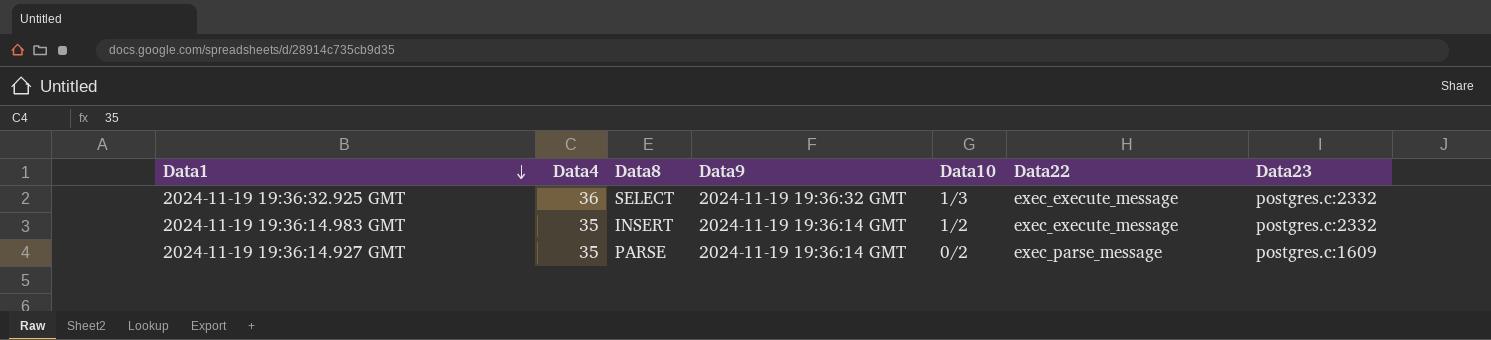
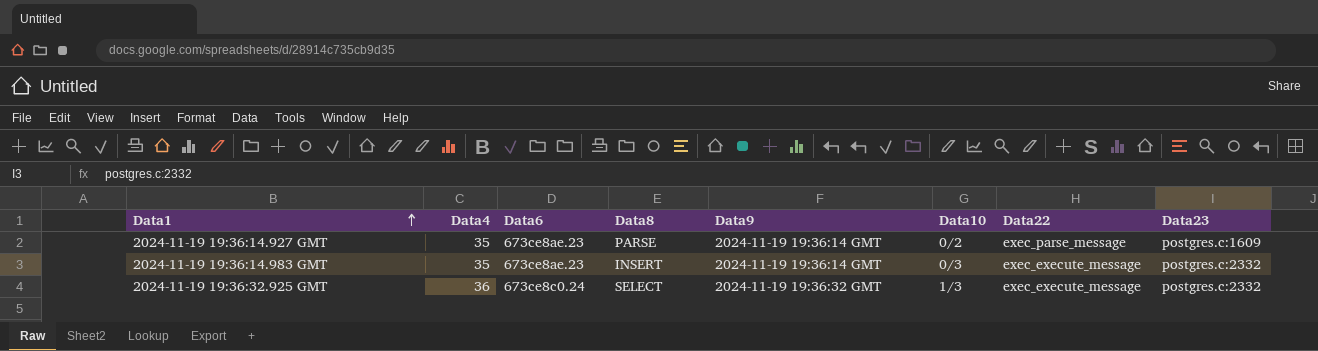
row order: Data1 descending -> Data1 ascending
column Data6 | position: none -> 3
2024-11-19 19:36:14.983 GMT | Data10: 1/2 -> 0/3

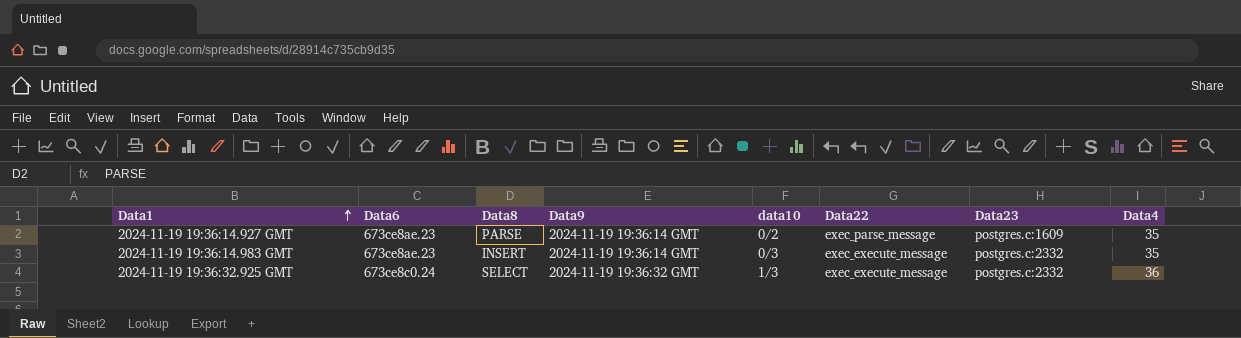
column name: Data10 -> data10
column Data4 | position: 2 -> 8

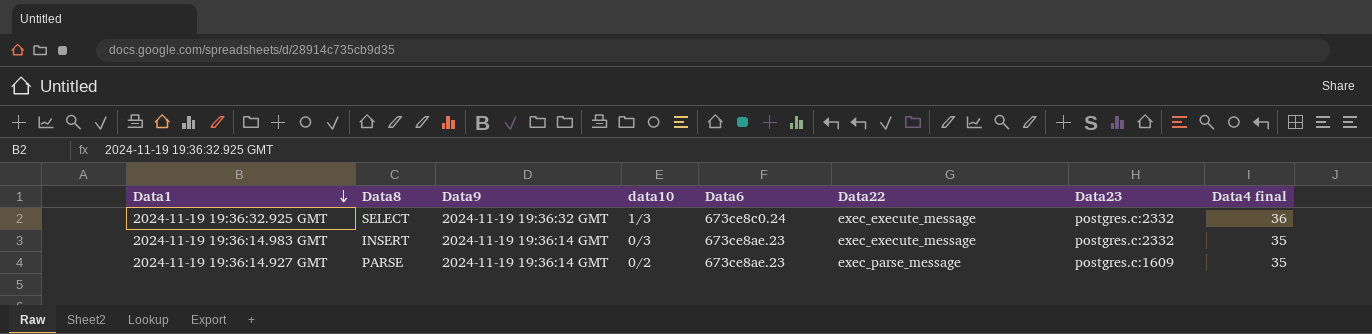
row order: Data1 ascending -> Data1 descending
column Data6 | position: 2 -> 5
column name: Data4 -> Data4 final

